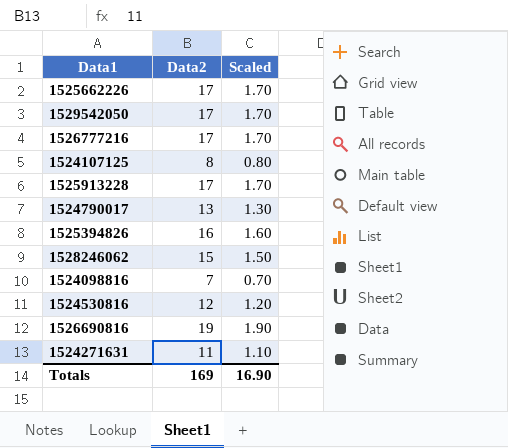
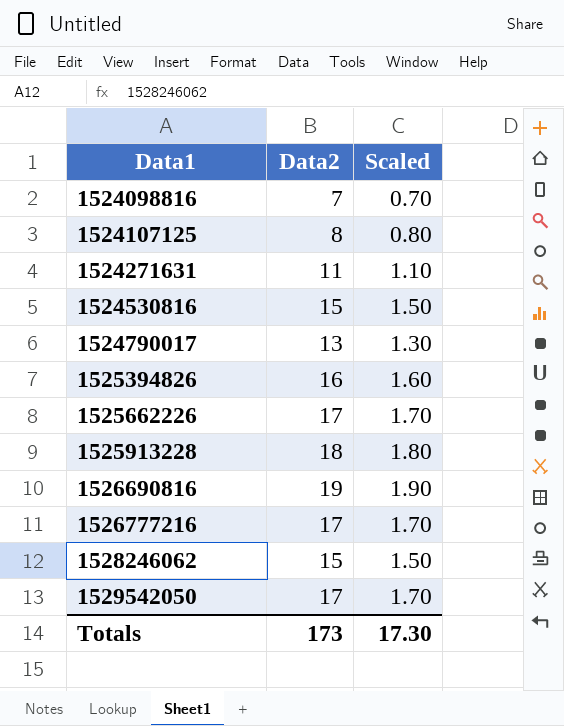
row order: none -> Data1 ascending
1524530816 | Data2: 12 -> 15
1524530816 | Scaled: 1.20 -> 1.50
1525913228 | Data2: 17 -> 18
1525913228 | Scaled: 1.70 -> 1.80
Totals | Data2: 169 -> 173
Totals | Scaled: 16.90 -> 17.30

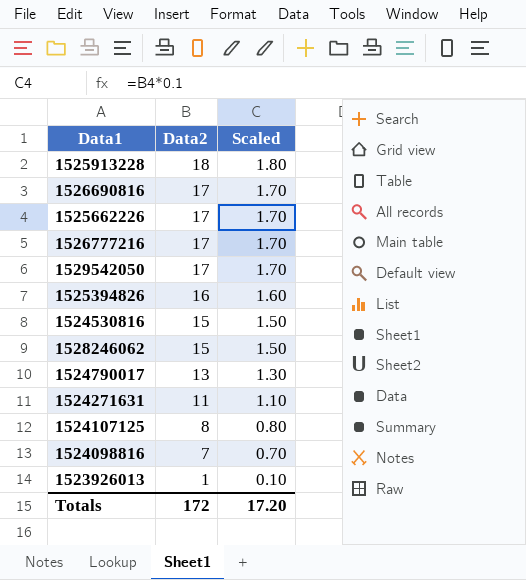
row order: Data1 ascending -> Data2 descending
1526690816 | Data2: 19 -> 17
1526690816 | Scaled: 1.90 -> 1.70
row 1523926013: none -> 1 | 0.10
Totals | Data2: 173 -> 172
Totals | Scaled: 17.30 -> 17.20

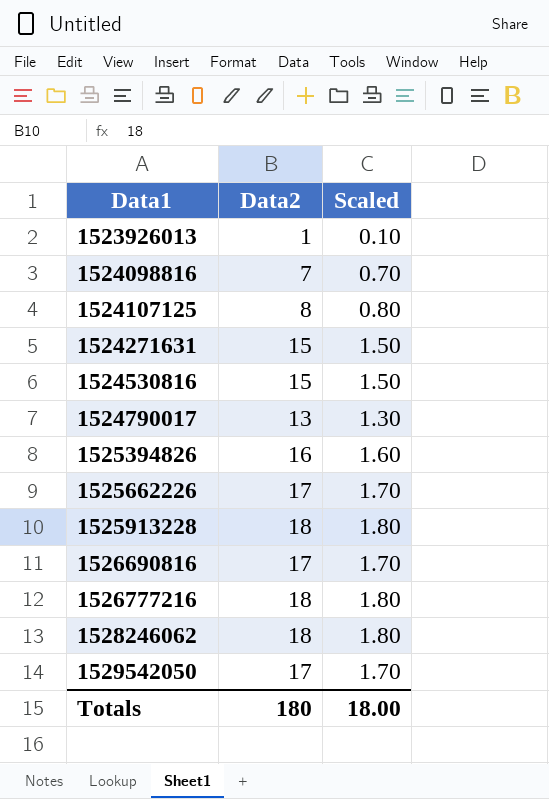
row order: Data2 descending -> Data1 ascending
1524271631 | Data2: 11 -> 15
1524271631 | Scaled: 1.10 -> 1.50
1526777216 | Data2: 17 -> 18
1526777216 | Scaled: 1.70 -> 1.80
1528246062 | Data2: 15 -> 18
1528246062 | Scaled: 1.50 -> 1.80
Totals | Data2: 172 -> 180
Totals | Scaled: 17.20 -> 18.00

